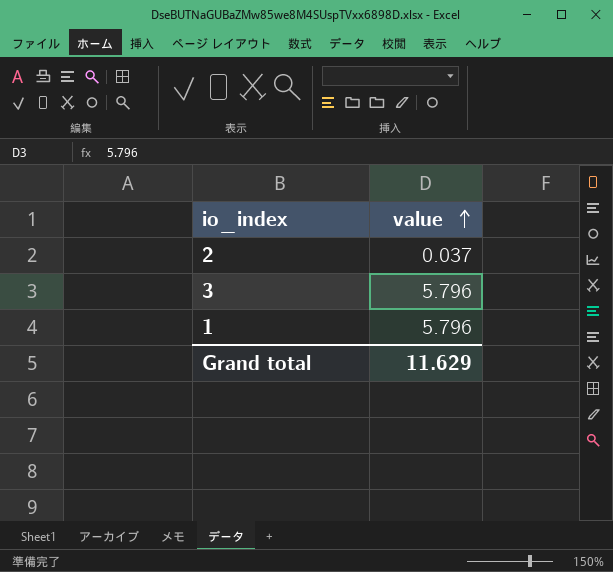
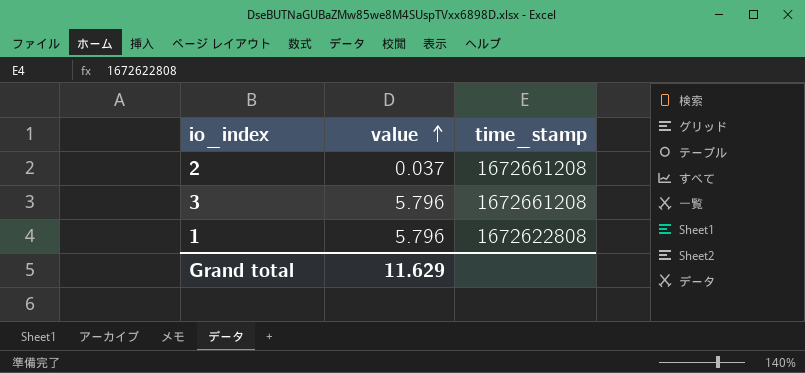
column time_stamp | position: none -> 3

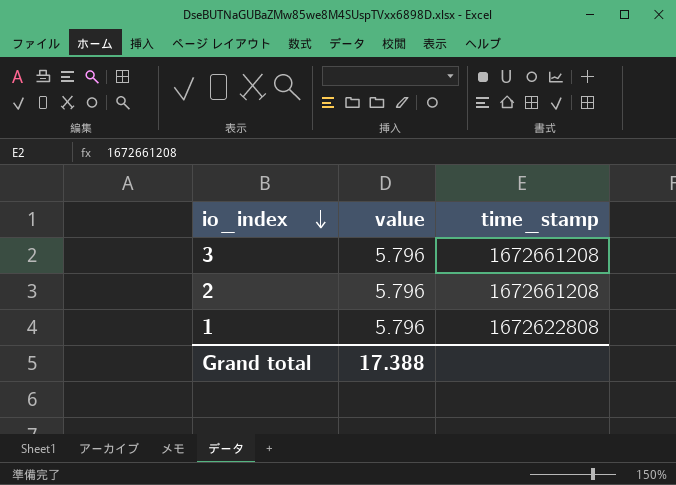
row order: value ascending -> io_index descending
2 | value: 0.037 -> 5.796
Grand total | value: 11.629 -> 17.388

